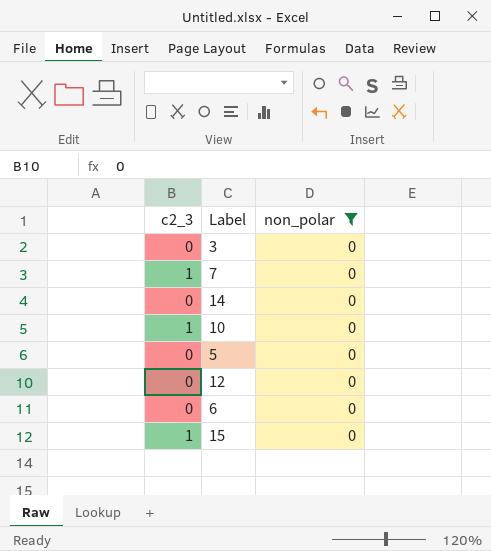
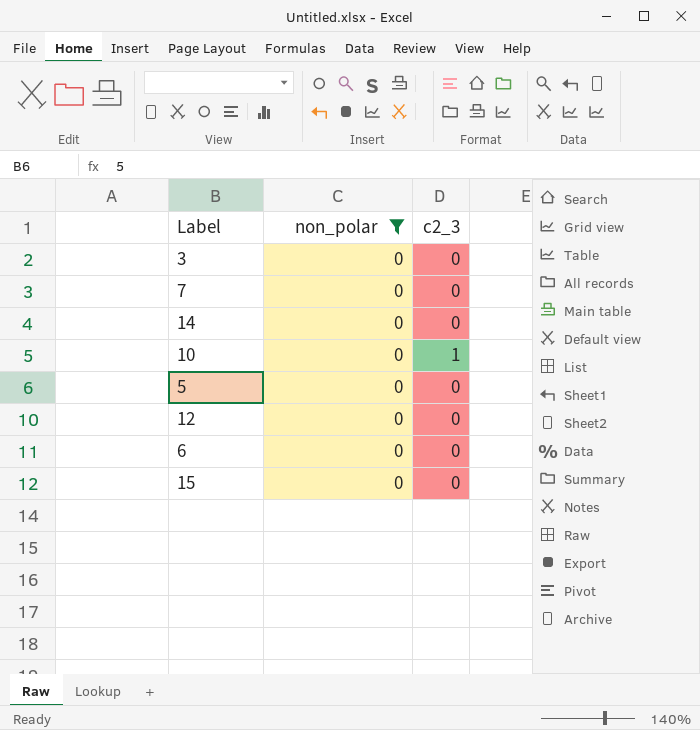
column c2_3 | position: 1 -> 3
7 | c2_3: 1 -> 0
15 | c2_3: 1 -> 0

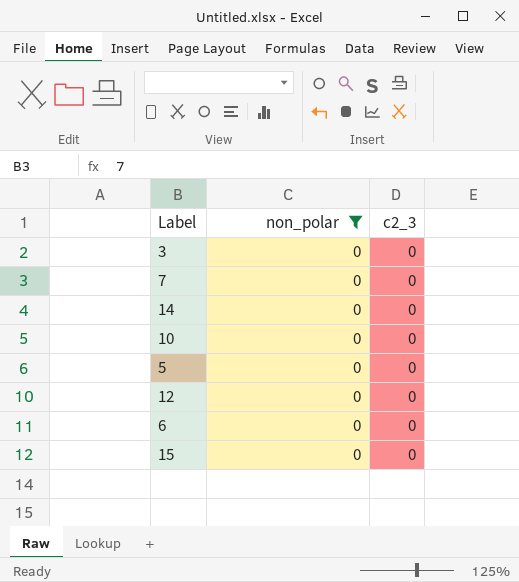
10 | c2_3: 1 -> 0

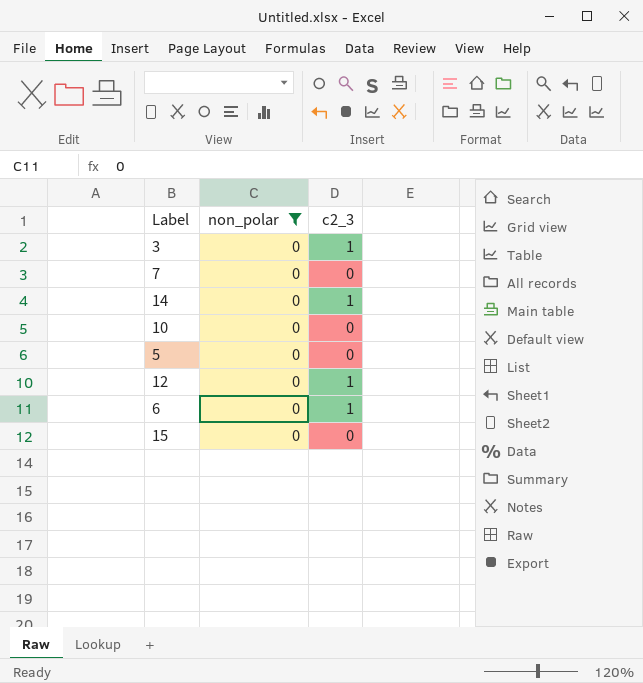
3 | c2_3: 0 -> 1
14 | c2_3: 0 -> 1
12 | c2_3: 0 -> 1
6 | c2_3: 0 -> 1

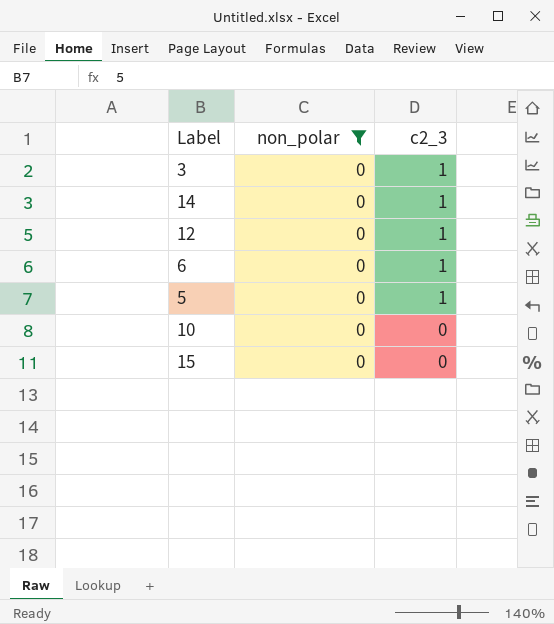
row order: none -> c2_3 descending
row 7: 0 | 0 -> none
5 | c2_3: 0 -> 1

